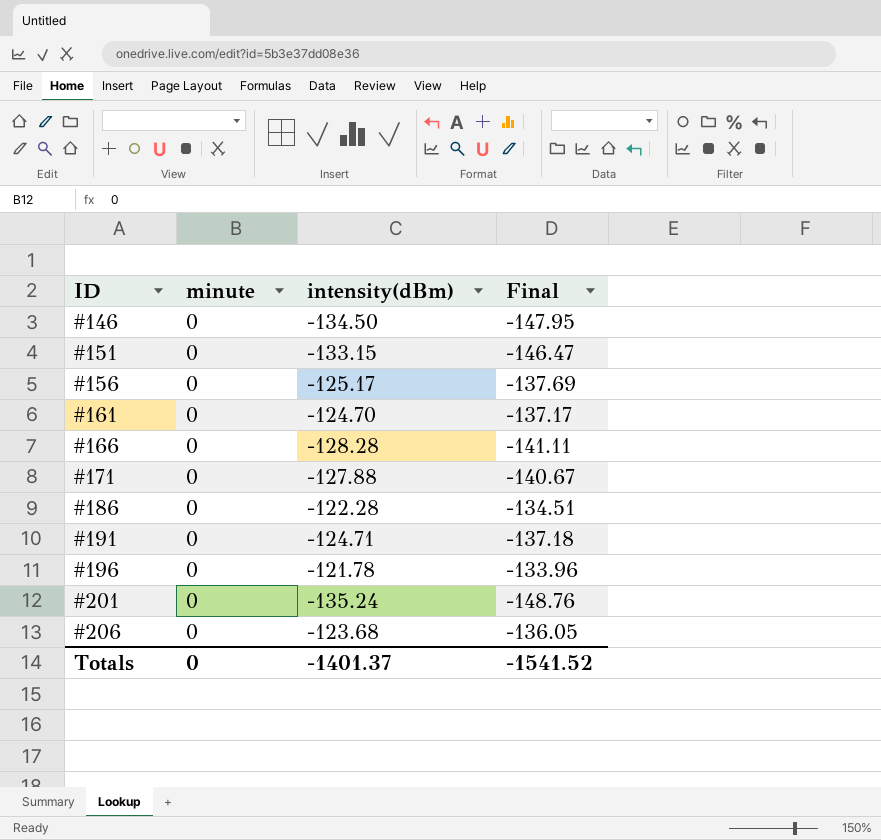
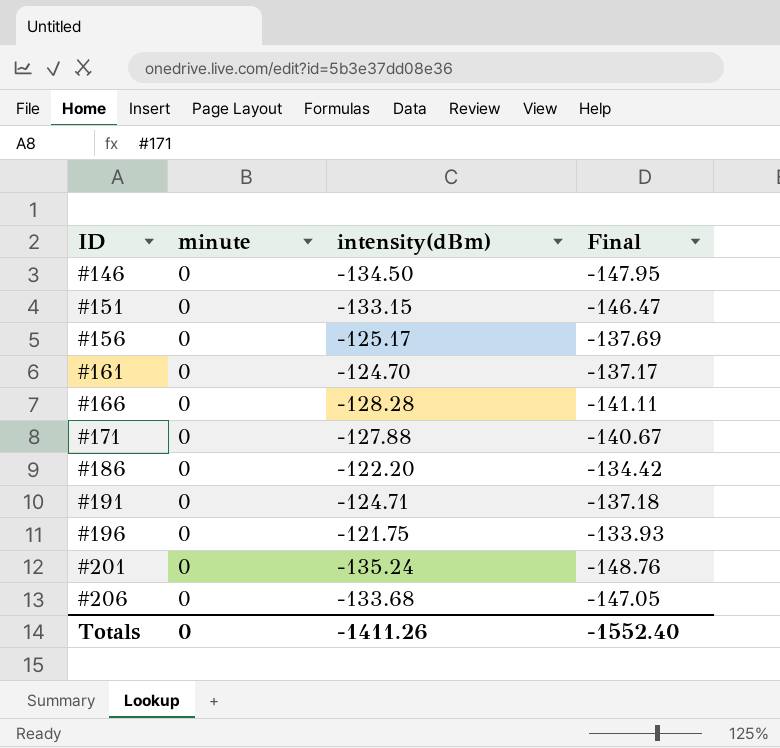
#186 | intensity(dBm): -122.28 -> -122.20
#186 | Final: -134.51 -> -134.42
#196 | intensity(dBm): -121.78 -> -121.75
#196 | Final: -133.96 -> -133.93
#206 | intensity(dBm): -123.68 -> -133.68
#206 | Final: -136.05 -> -147.05
Totals | intensity(dBm): -1401.37 -> -1411.26
Totals | Final: -1541.52 -> -1552.40

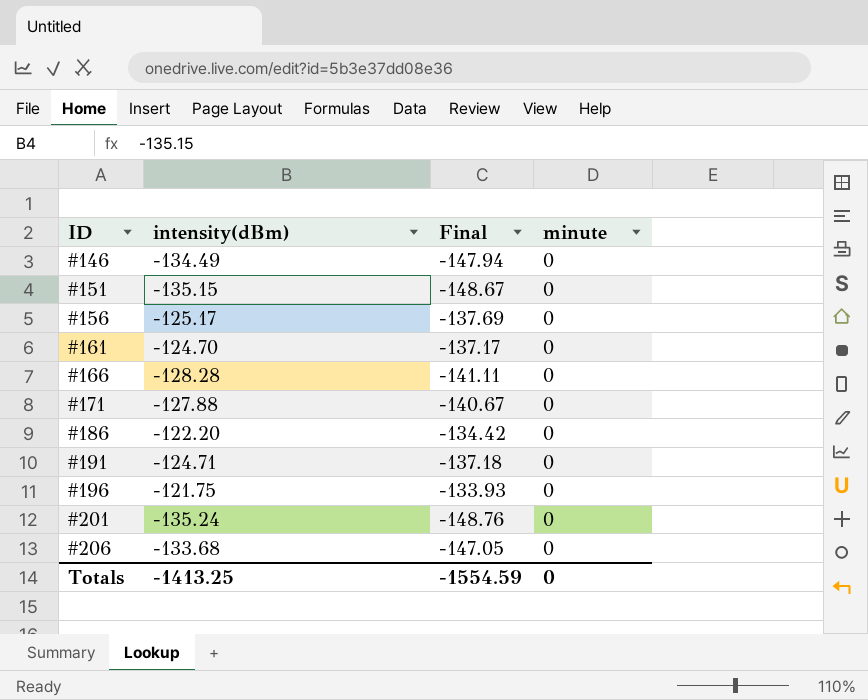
column minute | position: 2 -> 4
#146 | intensity(dBm): -134.50 -> -134.49
#146 | Final: -147.95 -> -147.94
#151 | intensity(dBm): -133.15 -> -135.15
#151 | Final: -146.47 -> -148.67
Totals | intensity(dBm): -1411.26 -> -1413.25
Totals | Final: -1552.40 -> -1554.59

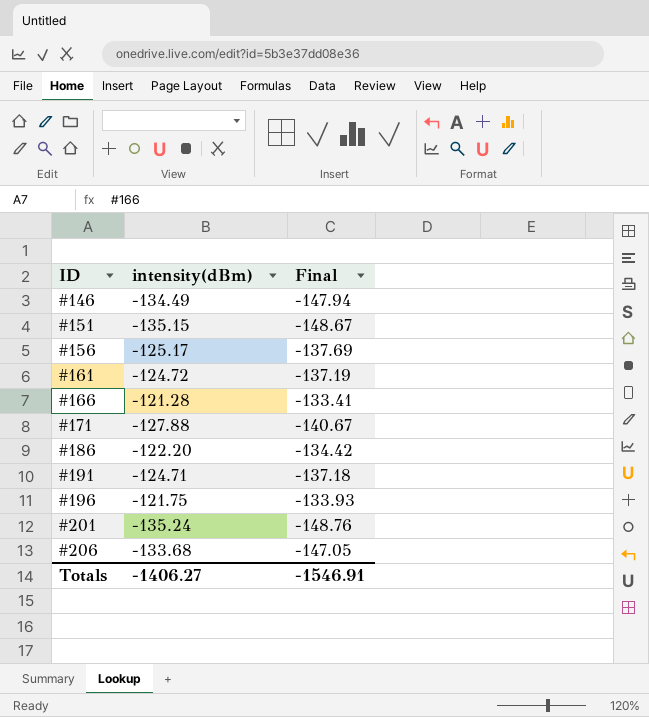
column minute | position: 4 -> none
#161 | intensity(dBm): -124.70 -> -124.72
#161 | Final: -137.17 -> -137.19
#166 | intensity(dBm): -128.28 -> -121.28
#166 | Final: -141.11 -> -133.41
Totals | intensity(dBm): -1413.25 -> -1406.27
Totals | Final: -1554.59 -> -1546.91

